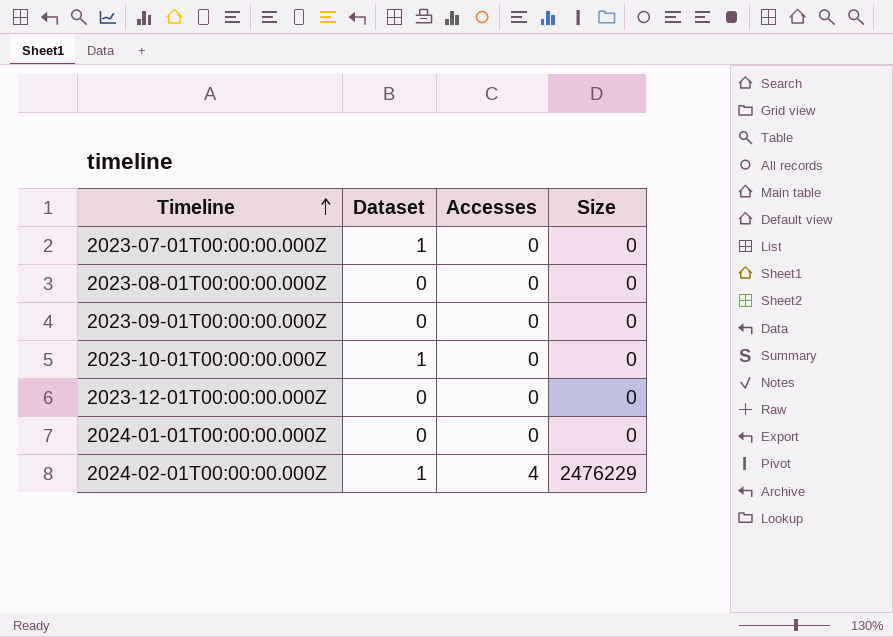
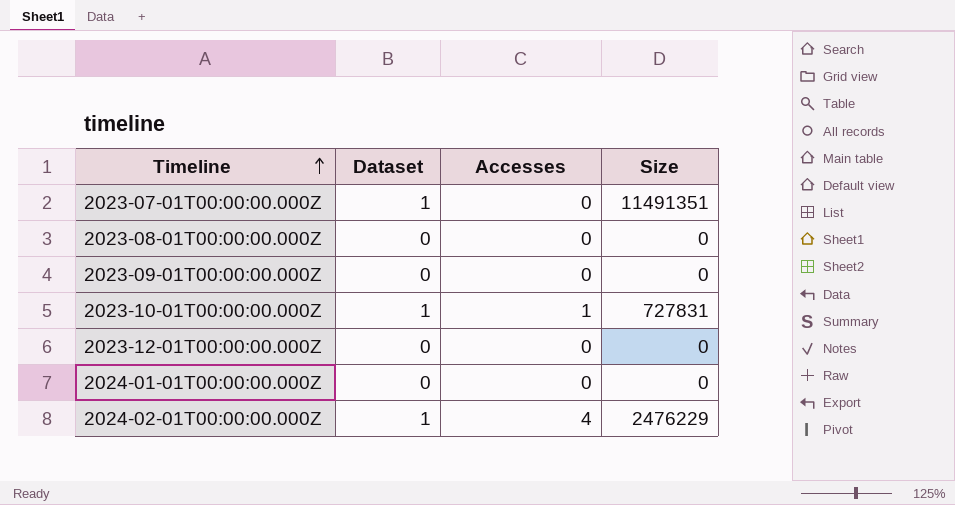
2023-07-01T00:00:00.000Z | Size: 0 -> 11491351
2023-10-01T00:00:00.000Z | Accesses: 0 -> 1
2023-10-01T00:00:00.000Z | Size: 0 -> 727831

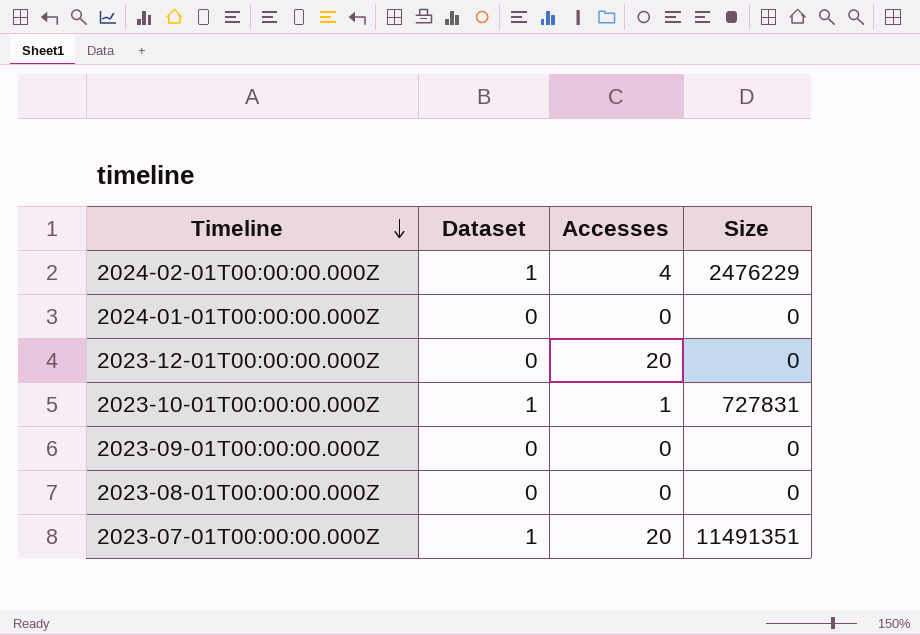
row order: Timeline ascending -> Timeline descending
2023-12-01T00:00:00.000Z | Accesses: 0 -> 20
2023-07-01T00:00:00.000Z | Accesses: 0 -> 20

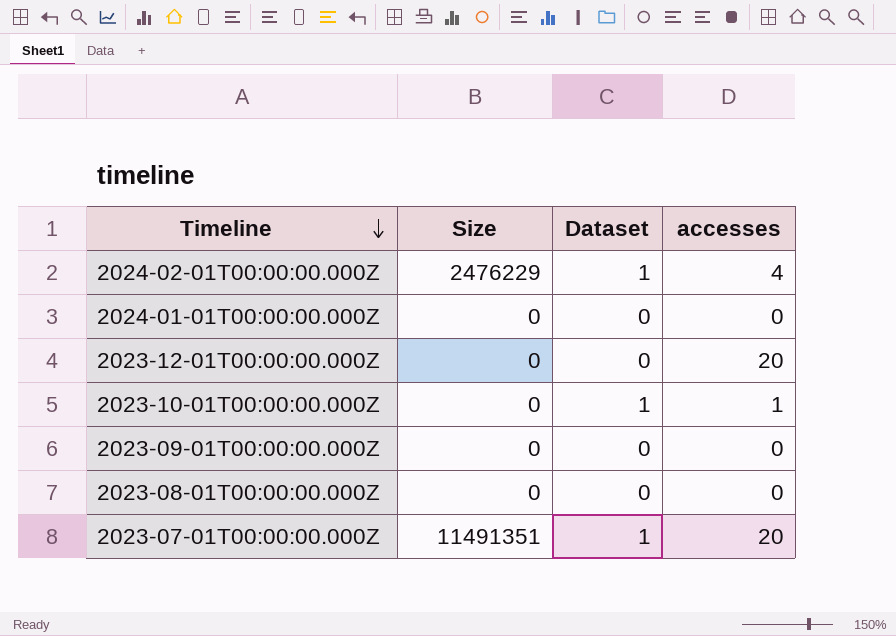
column Size | position: 4 -> 2
column name: Accesses -> accesses
2023-10-01T00:00:00.000Z | Size: 727831 -> 0

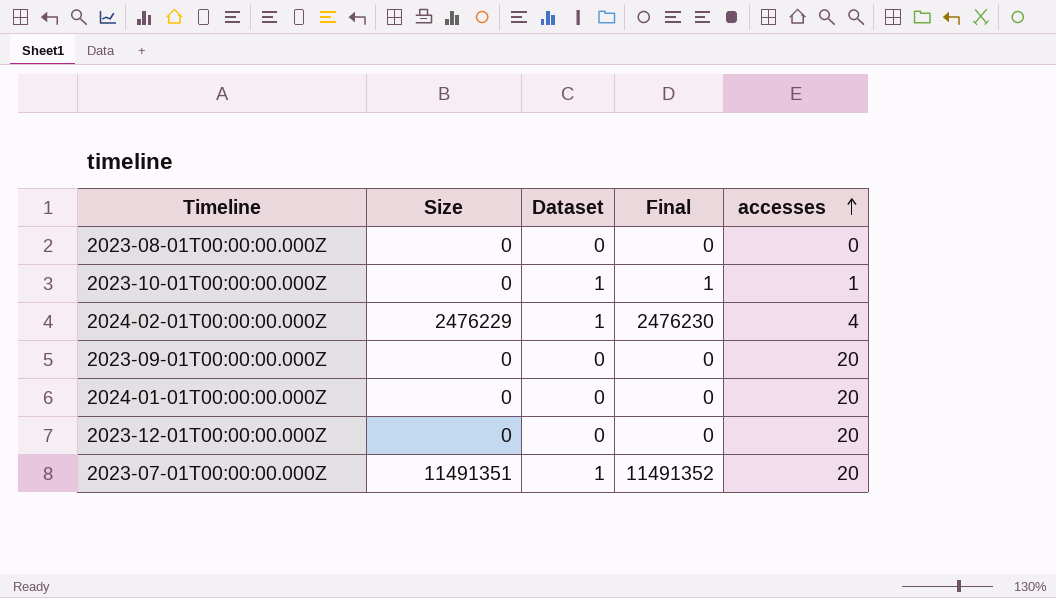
row order: Timeline descending -> accesses ascending
column Final | formula: none -> [Size] + [Dataset]
2023-09-01T00:00:00.000Z | accesses: 0 -> 20
2024-01-01T00:00:00.000Z | accesses: 0 -> 20

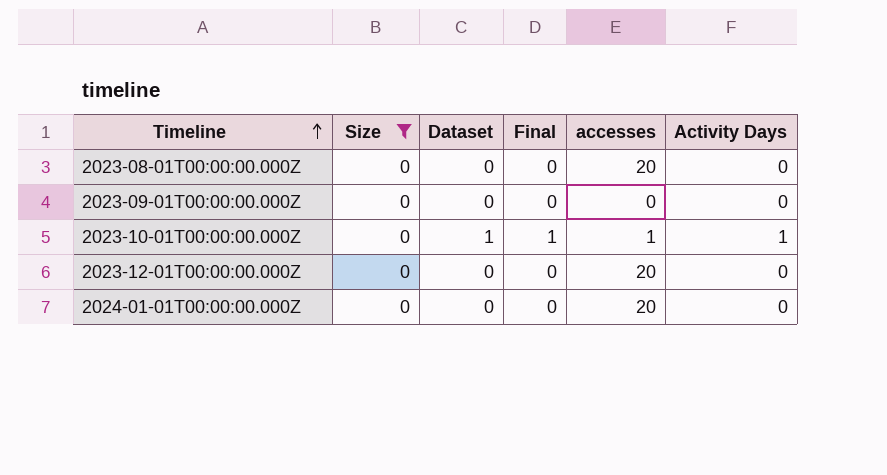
filter: none -> Size = 0
row order: accesses ascending -> Timeline ascending
column Activity Days | position: none -> 6
2023-08-01T00:00:00.000Z | accesses: 0 -> 20
2023-09-01T00:00:00.000Z | accesses: 20 -> 0

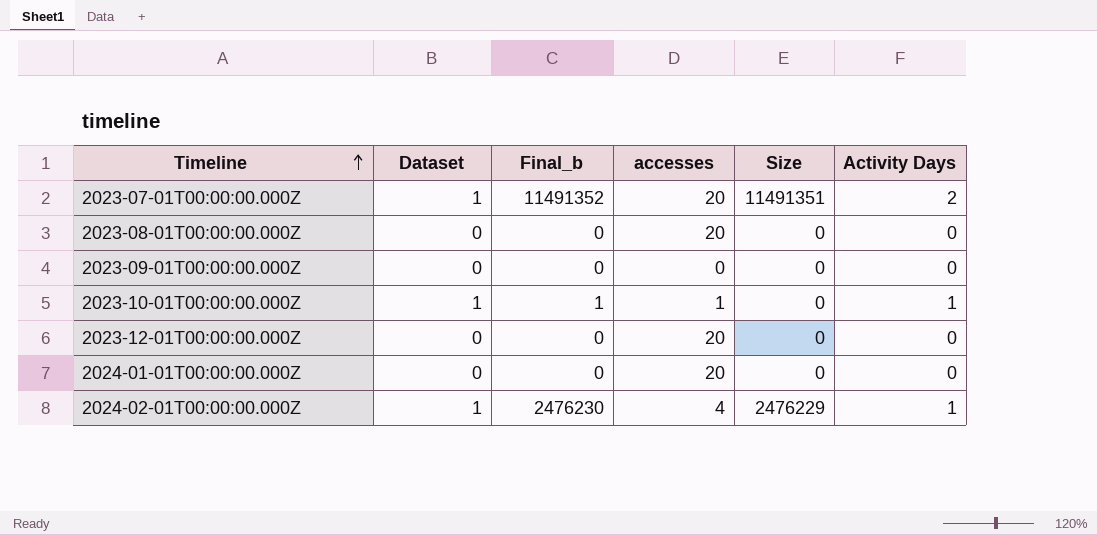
filter: Size = 0 -> none
column name: Final -> Final_b
column Size | position: 2 -> 5

